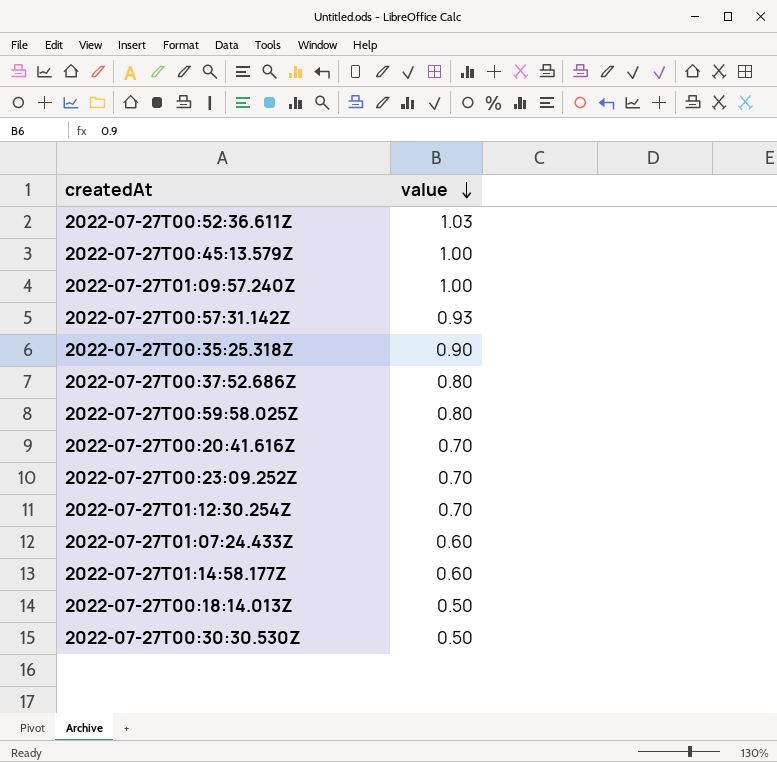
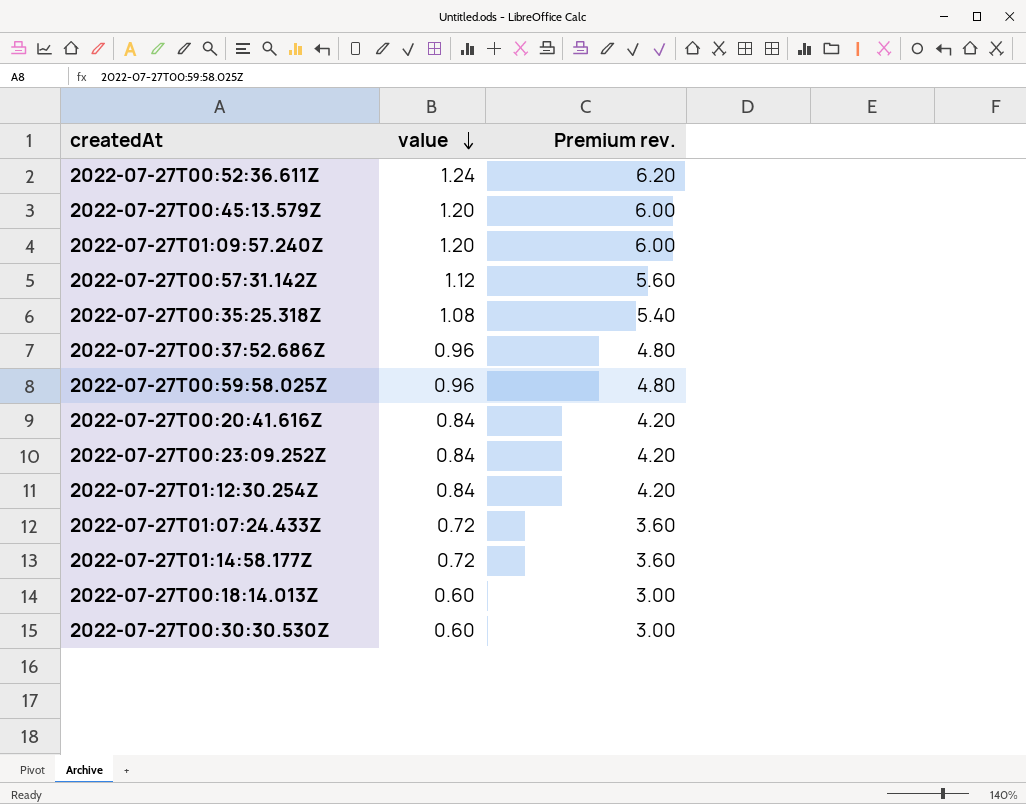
column Premium rev. | formula: none -> [value] * 5
2022-07-27T00:52:36.611Z | value: 1.03 -> 1.24
2022-07-27T00:45:13.579Z | value: 1.00 -> 1.20
2022-07-27T01:09:57.240Z | value: 1.00 -> 1.20
2022-07-27T00:57:31.142Z | value: 0.93 -> 1.12
2022-07-27T00:35:25.318Z | value: 0.90 -> 1.08
2022-07-27T00:37:52.686Z | value: 0.80 -> 0.96
2022-07-27T00:59:58.025Z | value: 0.80 -> 0.96
2022-07-27T00:20:41.616Z | value: 0.70 -> 0.84
2022-07-27T00:23:09.252Z | value: 0.70 -> 0.84
2022-07-27T01:12:30.254Z | value: 0.70 -> 0.84
2022-07-27T01:07:24.433Z | value: 0.60 -> 0.72
2022-07-27T01:14:58.177Z | value: 0.60 -> 0.72
2022-07-27T00:18:14.013Z | value: 0.50 -> 0.60
2022-07-27T00:30:30.530Z | value: 0.50 -> 0.60

